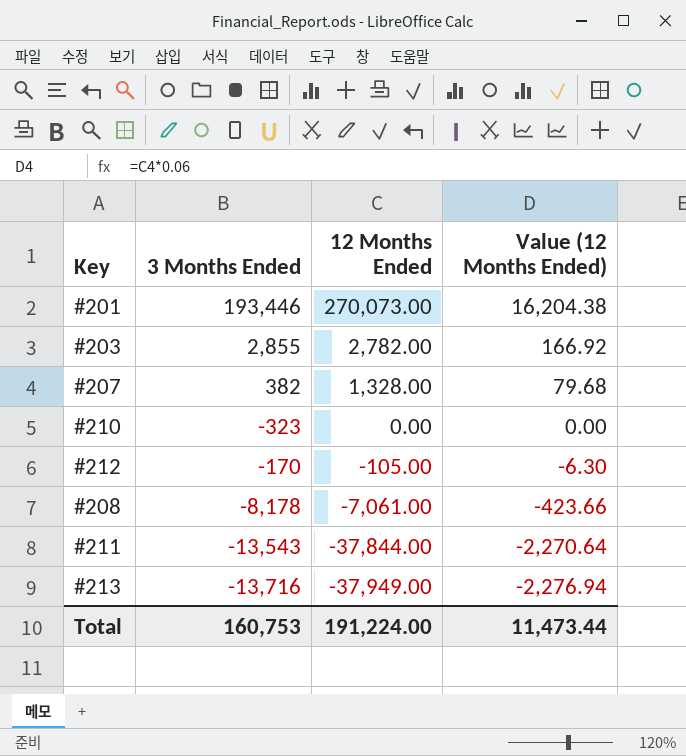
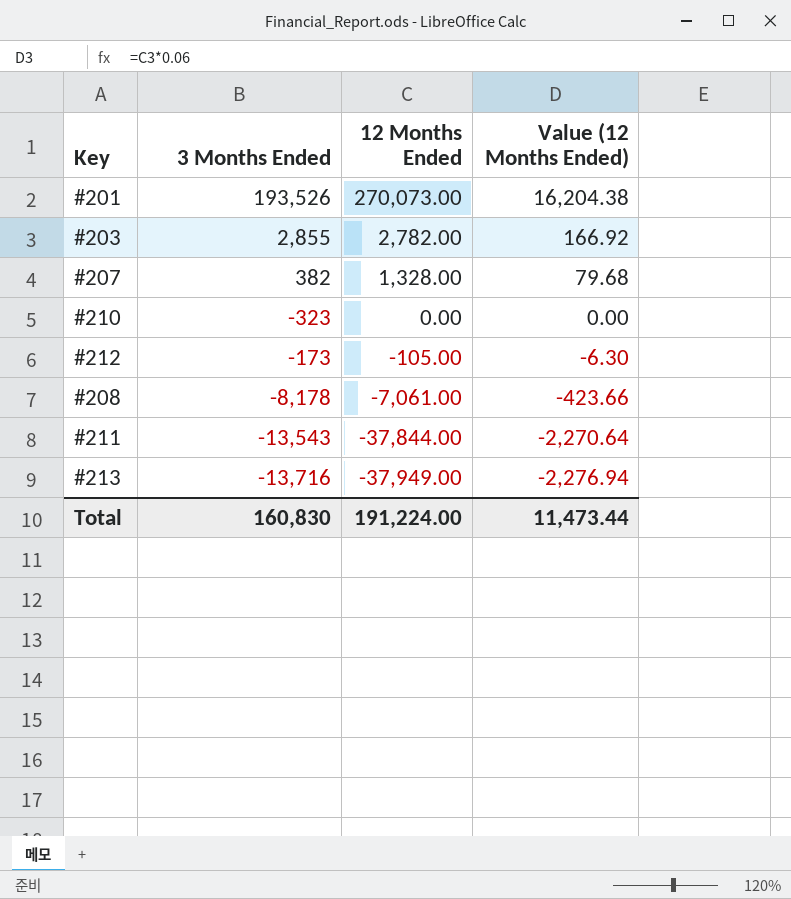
#201 | 3 Months Ended: 193,446 -> 193,526
#212 | 3 Months Ended: -170 -> -173
Total | 3 Months Ended: 160,753 -> 160,830

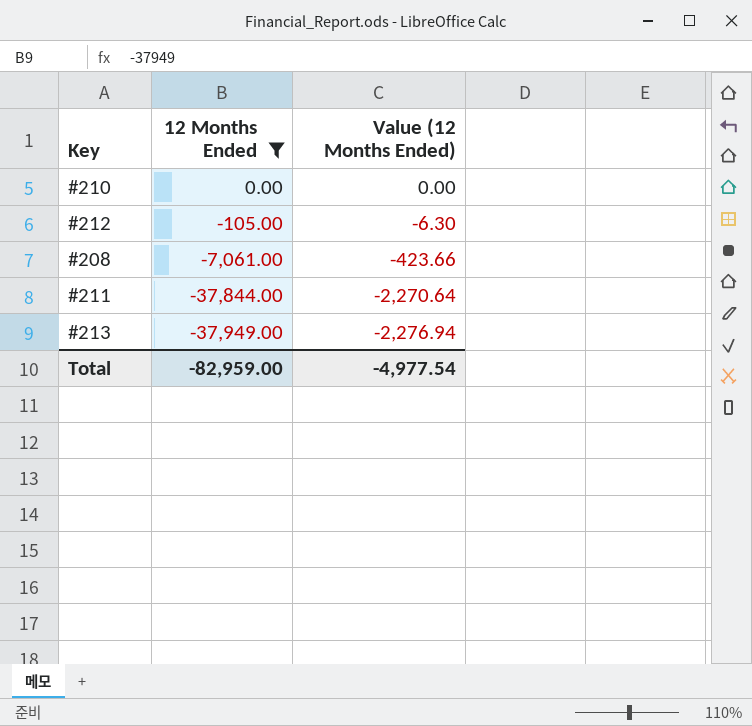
filter: none -> 12 Months Ended <= 0.00
column 3 Months Ended | position: 2 -> none
Total | 12 Months Ended: 191,224.00 -> -82,959.00
Total | Value (12 Months Ended): 11,473.44 -> -4,977.54

